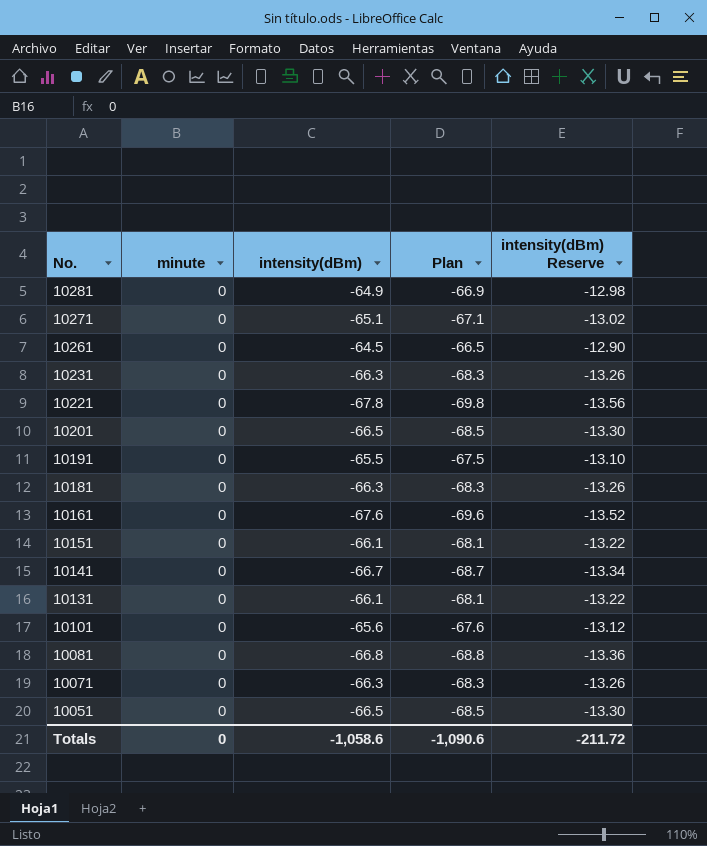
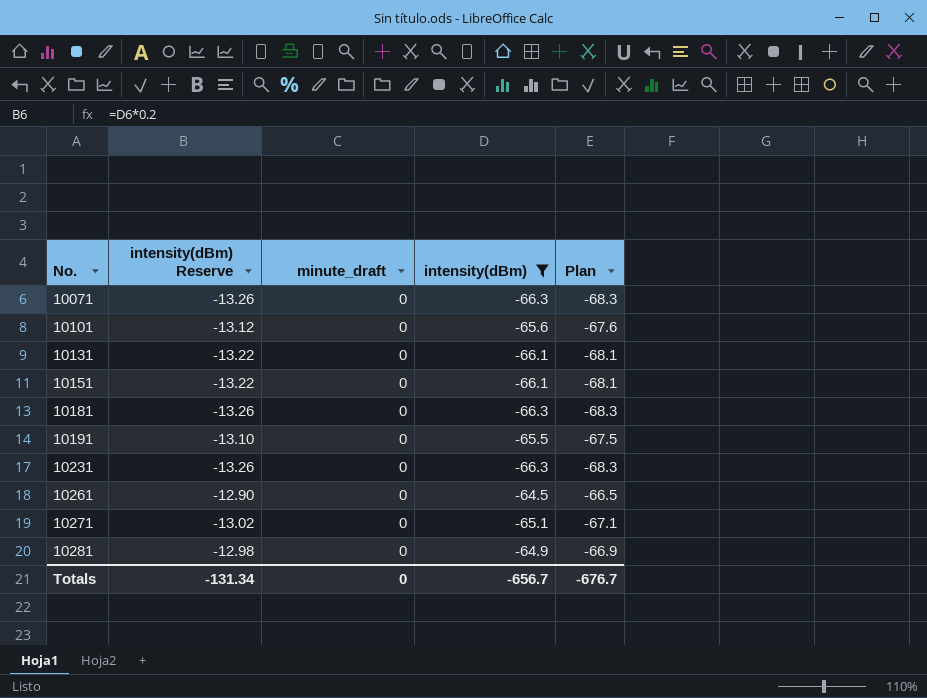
filter: none -> intensity(dBm) >= -66.3
row order: No. descending -> No. ascending
column intensity(dBm) Reserve | position: 5 -> 2
column name: minute -> minute_draft
Totals | intensity(dBm) Reserve: -211.72 -> -131.34
Totals | intensity(dBm): -1,058.6 -> -656.7
Totals | Plan: -1,090.6 -> -676.7

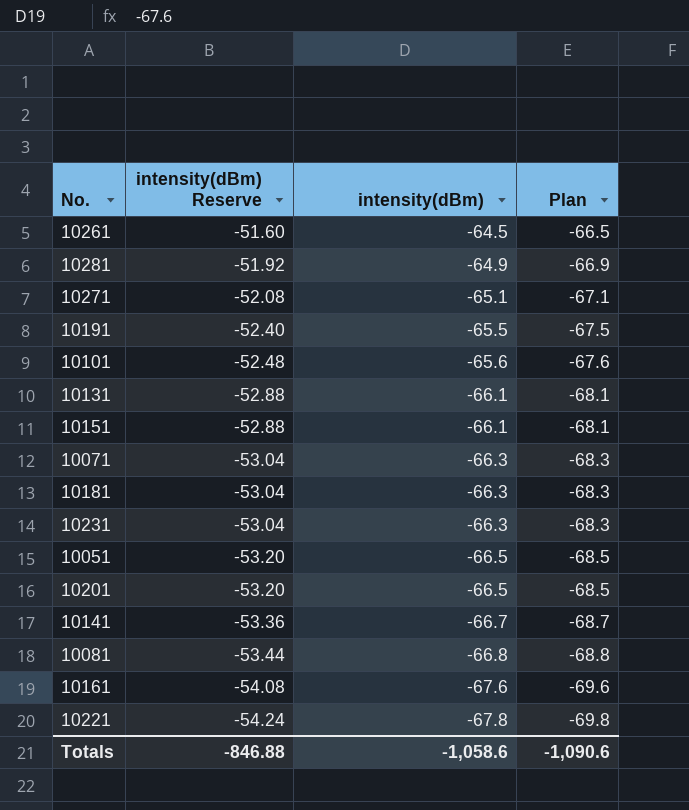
filter: intensity(dBm) >= -66.3 -> none
row order: No. ascending -> intensity(dBm) Reserve descending
column minute_draft | position: 3 -> none
column intensity(dBm) Reserve | formula: [intensity(dBm)] * 0.2 -> [intensity(dBm)] * 0.8
Totals | intensity(dBm) Reserve: -131.34 -> -846.88
Totals | intensity(dBm): -656.7 -> -1,058.6
Totals | Plan: -676.7 -> -1,090.6

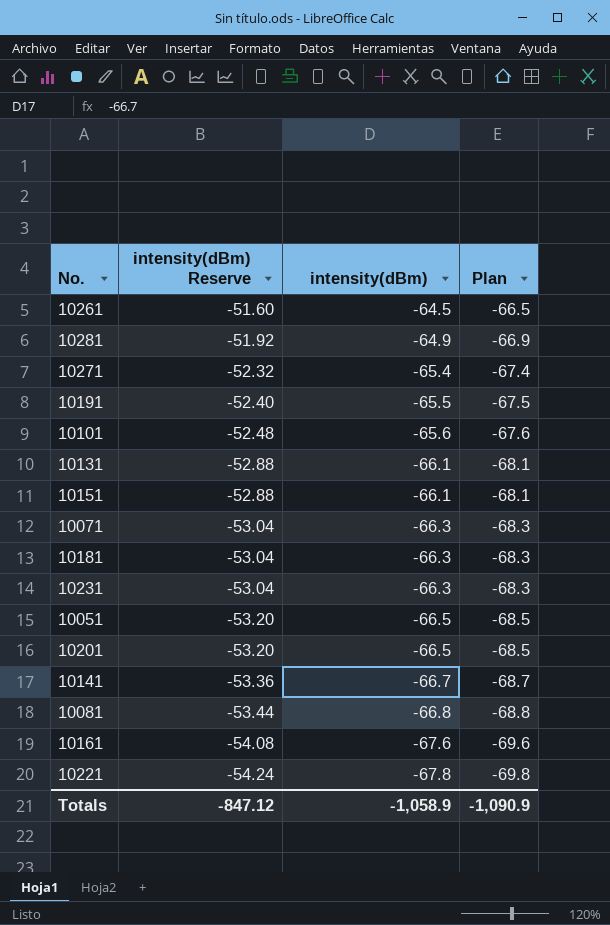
10271 | intensity(dBm) Reserve: -52.08 -> -52.32
10271 | intensity(dBm): -65.1 -> -65.4
10271 | Plan: -67.1 -> -67.4
Totals | intensity(dBm) Reserve: -846.88 -> -847.12
Totals | intensity(dBm): -1,058.6 -> -1,058.9
Totals | Plan: -1,090.6 -> -1,090.9

